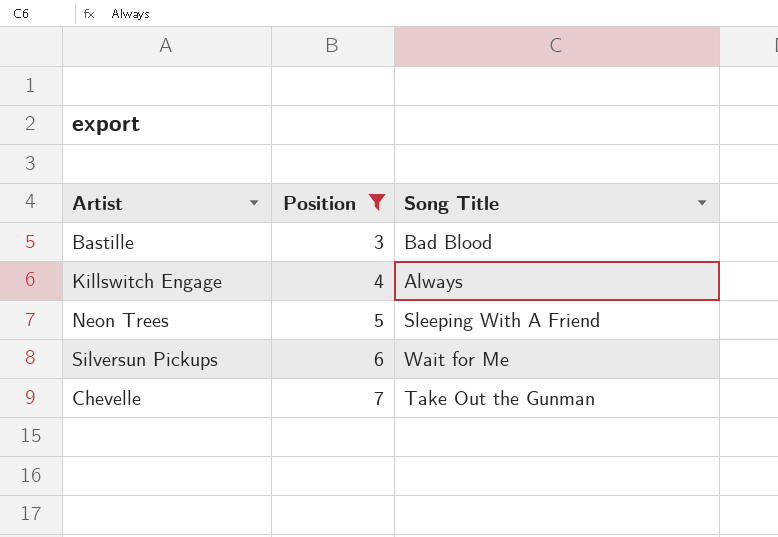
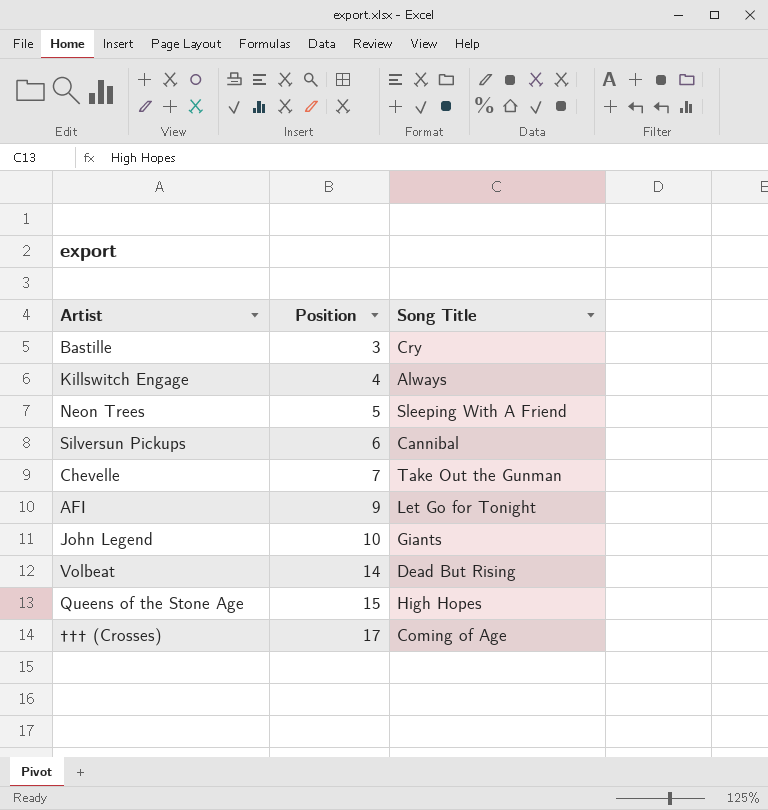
filter: Position <= 7 -> none
Bastille | Song Title: Bad Blood -> Cry
Silversun Pickups | Song Title: Wait for Me -> Cannibal

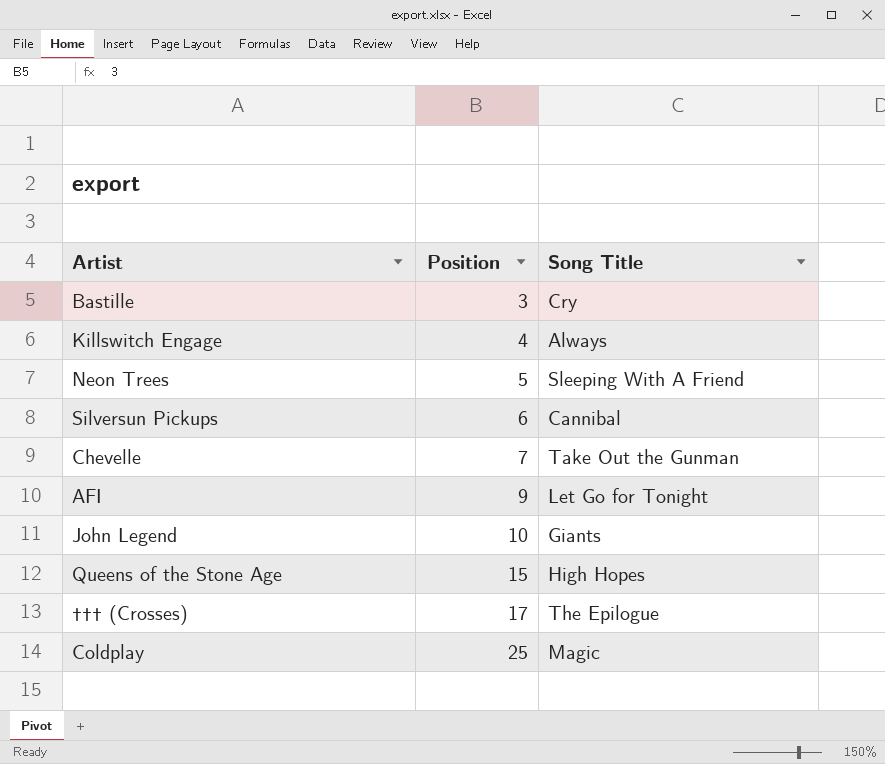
row Volbeat: 14 | Dead But Rising -> none
✝✝✝ (Crosses) | Song Title: Coming of Age -> The Epilogue
row Coldplay: none -> 25 | Magic

